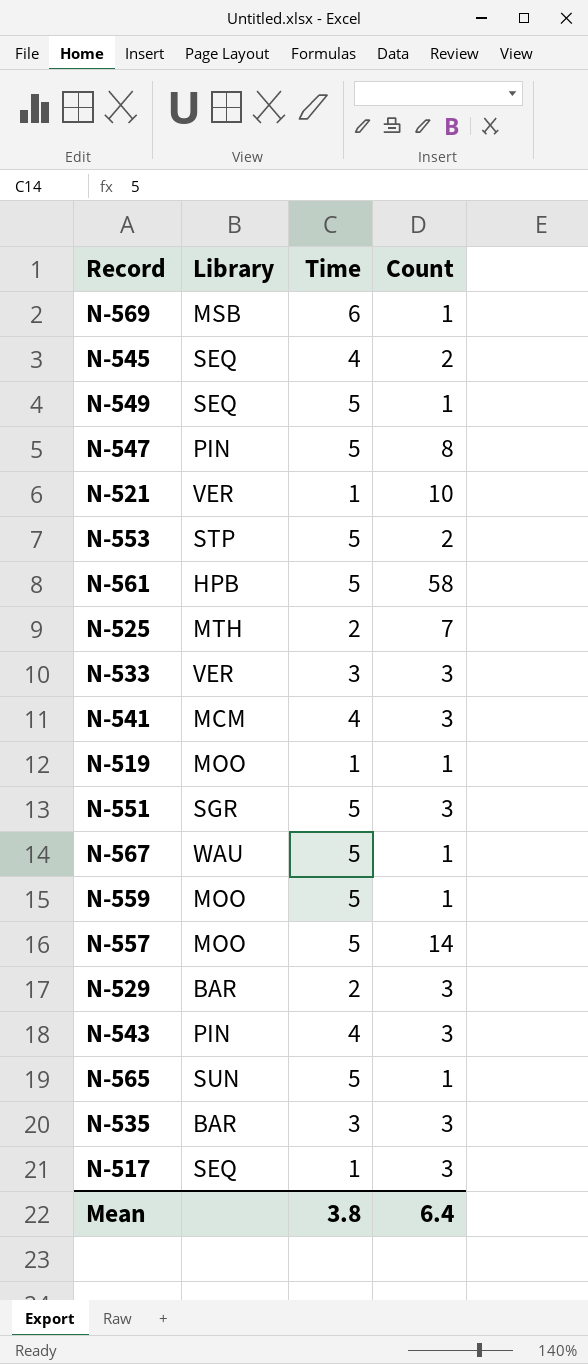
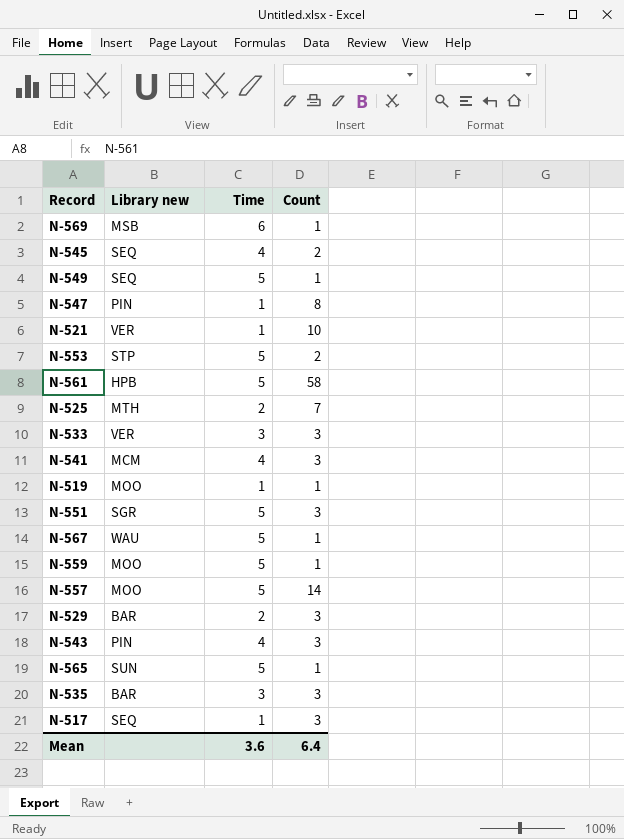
column name: Library -> Library new
N-547 | Time: 5 -> 1
Mean | Time: 3.8 -> 3.6

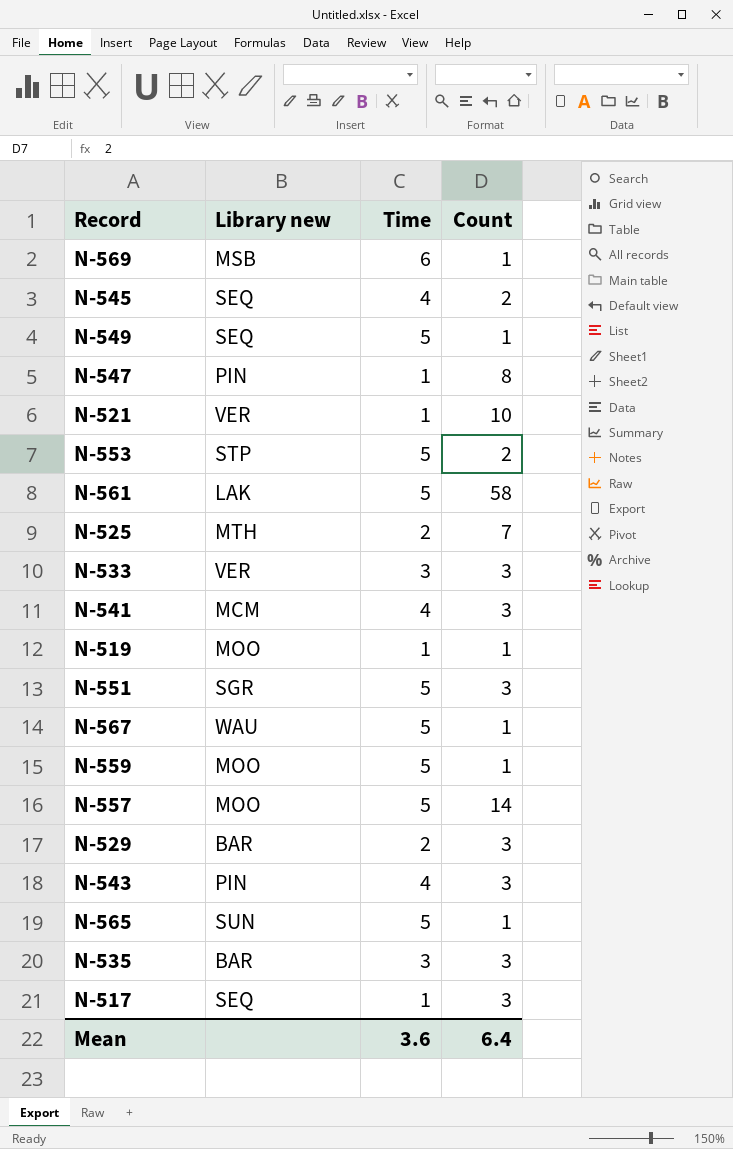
N-561 | Library new: HPB -> LAK

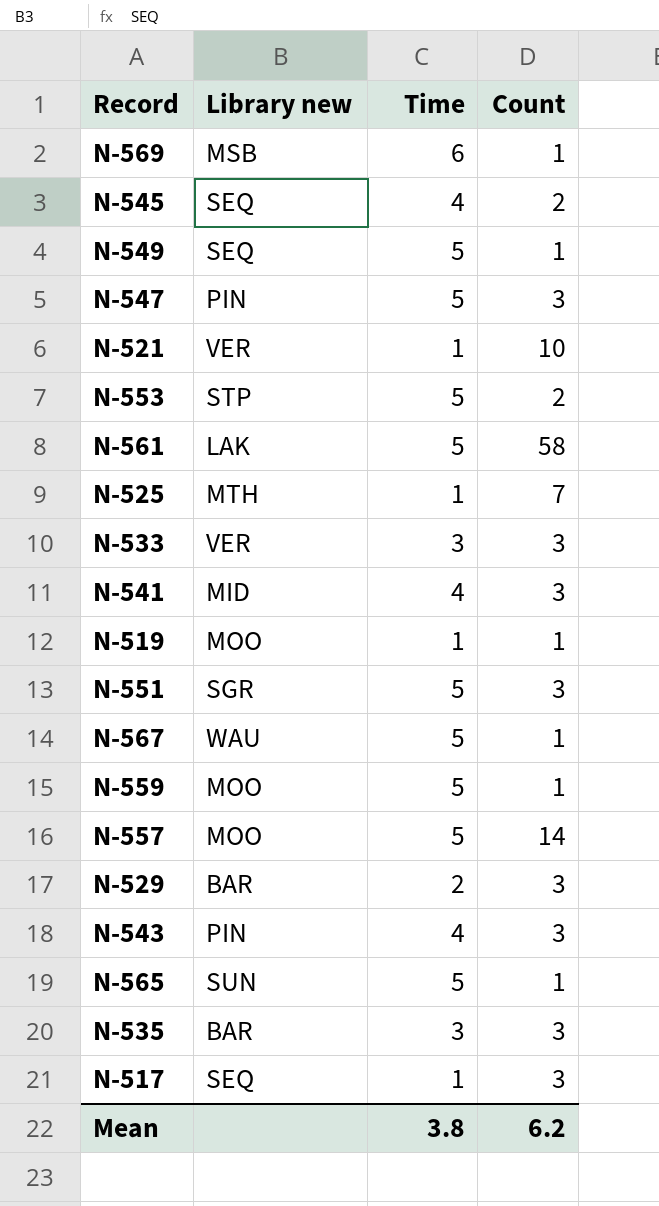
N-547 | Time: 1 -> 5
N-547 | Count: 8 -> 3
N-525 | Time: 2 -> 1
N-541 | Library new: MCM -> MID
Mean | Time: 3.6 -> 3.8
Mean | Count: 6.4 -> 6.2

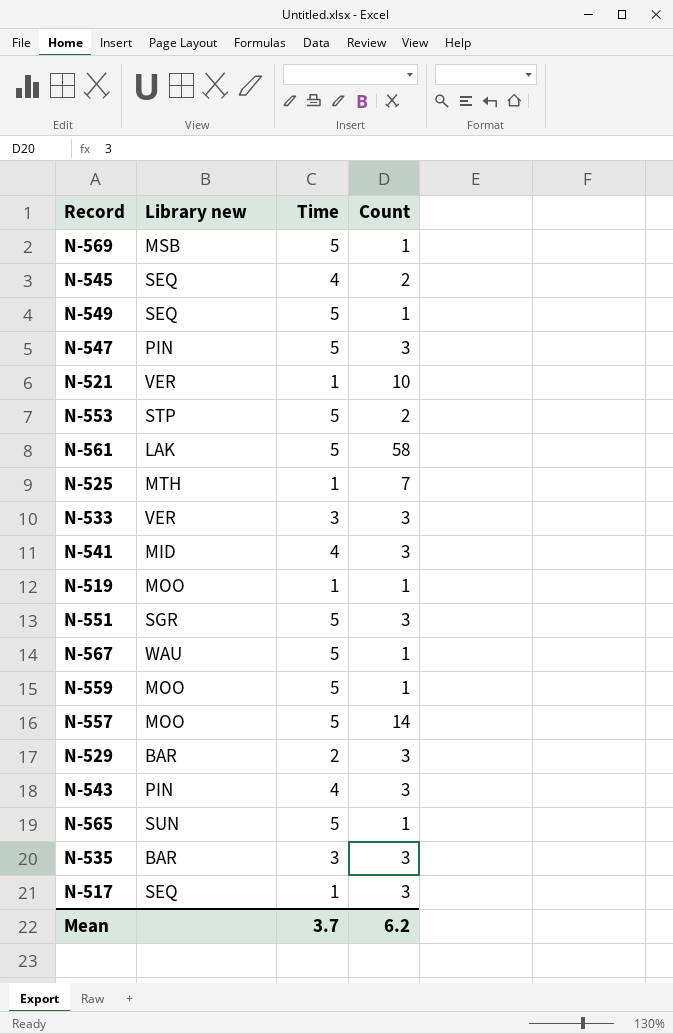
N-569 | Time: 6 -> 5
Mean | Time: 3.8 -> 3.7

